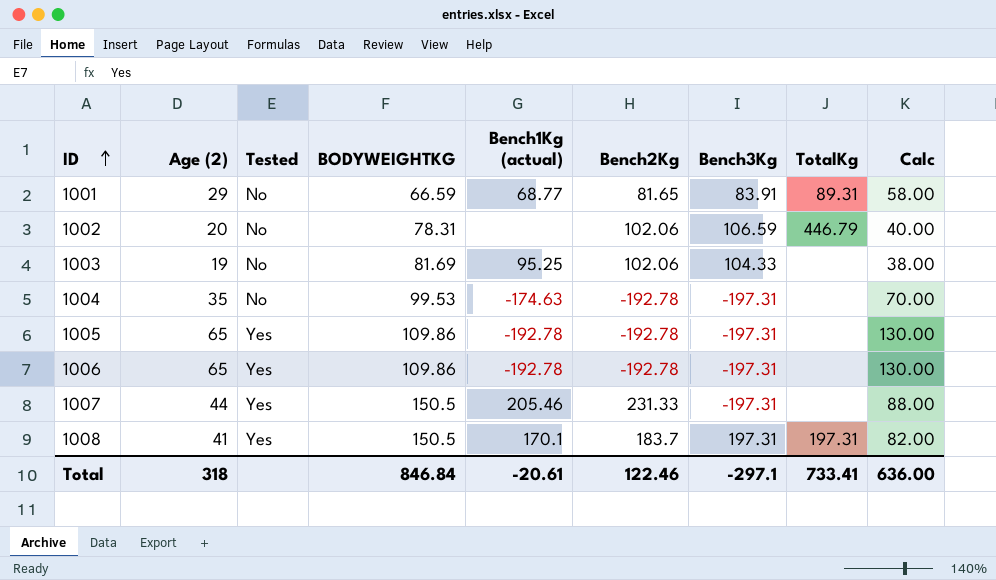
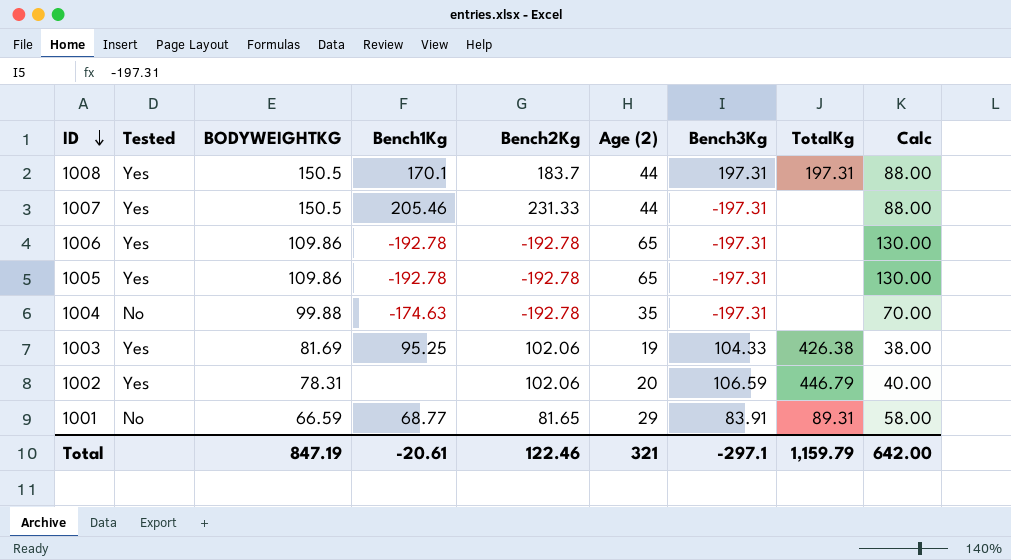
row order: ID ascending -> ID descending
column name: Bench1Kg (actual) -> Bench1Kg
column Age (2) | position: 2 -> 6
1008 | Age (2): 41 -> 44
1008 | Calc: 82.00 -> 88.00
1004 | BODYWEIGHTKG: 99.53 -> 99.88
1003 | Tested: No -> Yes
1003 | TotalKg: none -> 426.38
1002 | Tested: No -> Yes
Total | BODYWEIGHTKG: 846.84 -> 847.19
Total | Age (2): 318 -> 321
Total | TotalKg: 733.41 -> 1,159.79
Total | Calc: 636.00 -> 642.00

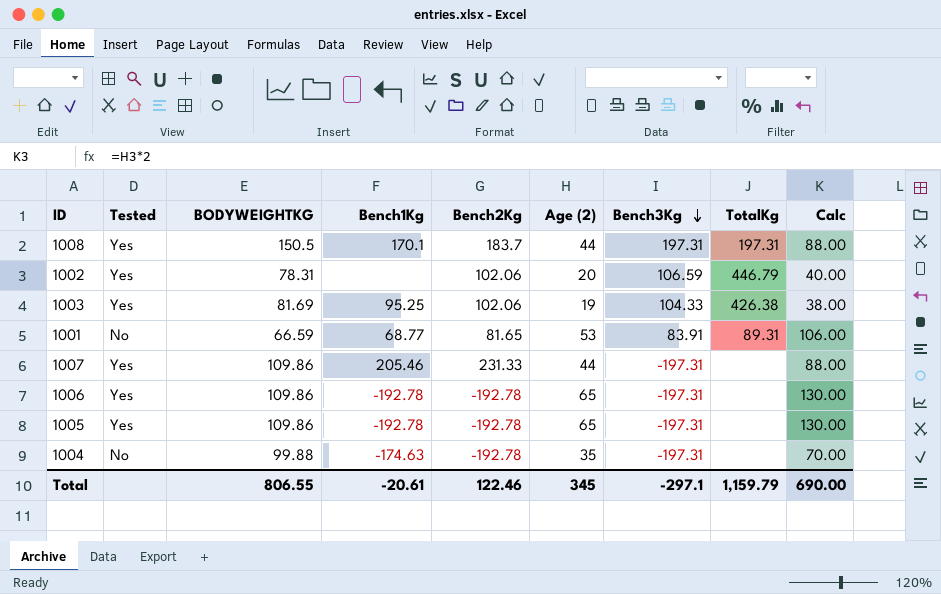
row order: ID descending -> Bench3Kg descending
1001 | Age (2): 29 -> 53
1001 | Calc: 58.00 -> 106.00
1007 | BODYWEIGHTKG: 150.5 -> 109.86
Total | BODYWEIGHTKG: 847.19 -> 806.55
Total | Age (2): 321 -> 345
Total | Calc: 642.00 -> 690.00

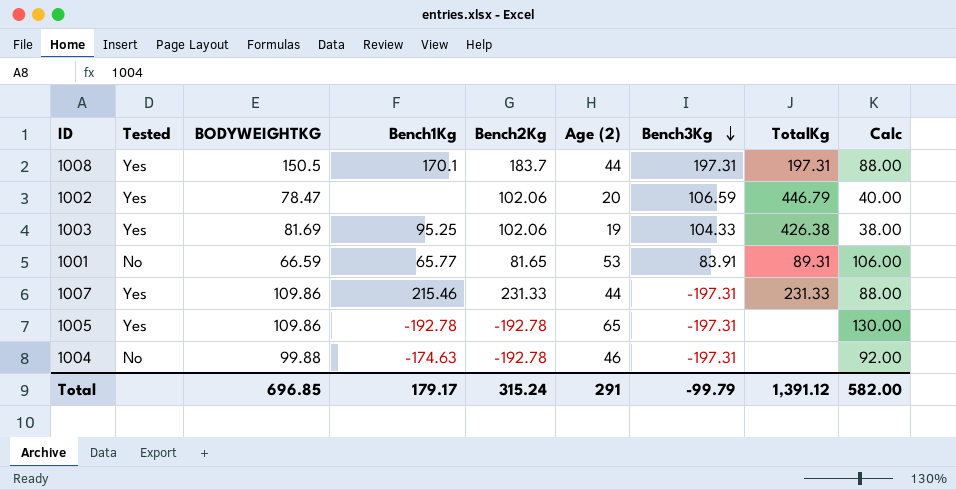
row 1006: Yes | 109.86 | -192.78 | -192.78 | 65 | -197.31 | none | 130.00 -> none
1002 | BODYWEIGHTKG: 78.31 -> 78.47
1001 | Bench1Kg: 68.77 -> 65.77
1007 | Bench1Kg: 205.46 -> 215.46
1007 | TotalKg: none -> 231.33
1004 | Age (2): 35 -> 46
1004 | Calc: 70.00 -> 92.00
Total | BODYWEIGHTKG: 806.55 -> 696.85
Total | Bench1Kg: -20.61 -> 179.17
Total | Bench2Kg: 122.46 -> 315.24
Total | Age (2): 345 -> 291
Total | Bench3Kg: -297.1 -> -99.79
Total | TotalKg: 1,159.79 -> 1,391.12
Total | Calc: 690.00 -> 582.00

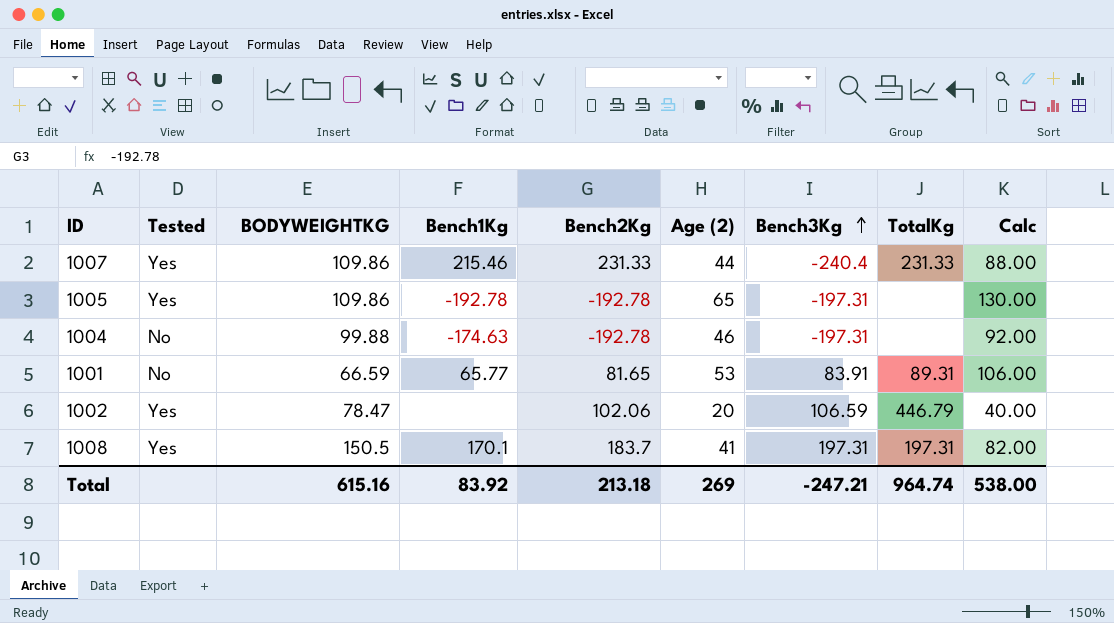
row order: Bench3Kg descending -> Bench3Kg ascending
row 1003: Yes | 81.69 | 95.25 | 102.06 | 19 | 104.33 | 426.38 | 38.00 -> none
1007 | Bench3Kg: -197.31 -> -240.4
1008 | Age (2): 44 -> 41
1008 | Calc: 88.00 -> 82.00
Total | BODYWEIGHTKG: 696.85 -> 615.16
Total | Bench1Kg: 179.17 -> 83.92
Total | Bench2Kg: 315.24 -> 213.18
Total | Age (2): 291 -> 269
Total | Bench3Kg: -99.79 -> -247.21
Total | TotalKg: 1,391.12 -> 964.74
Total | Calc: 582.00 -> 538.00

